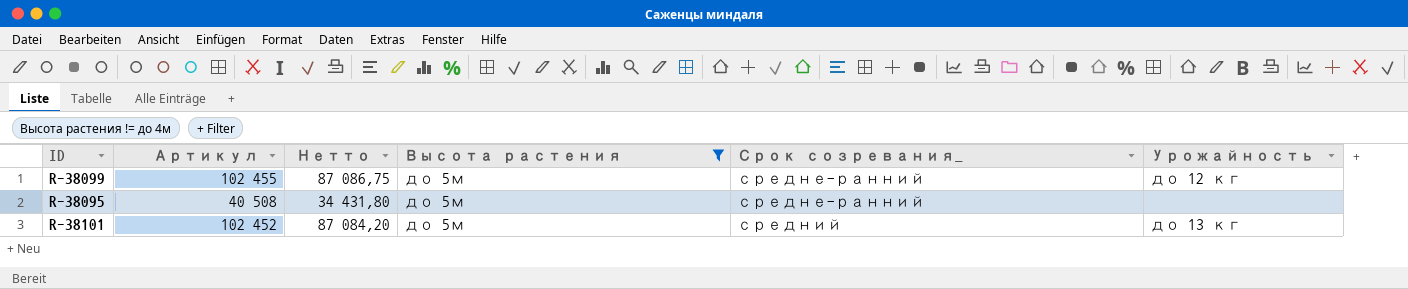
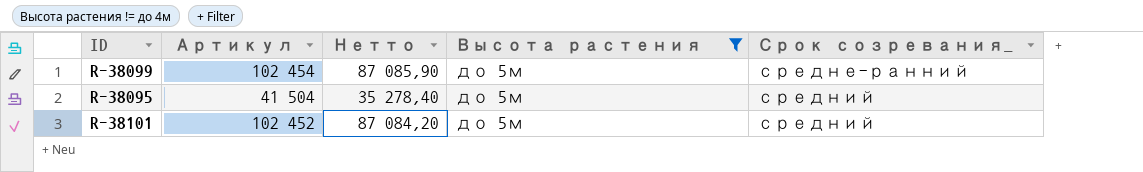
column Урожайность | position: 6 -> none
R-38099 | Артикул: 102 455 -> 102 454
R-38099 | Нетто: 87 086,75 -> 87 085,90
R-38095 | Артикул: 40 508 -> 41 504
R-38095 | Нетто: 34 431,80 -> 35 278,40
R-38095 | Срок созревания_: средне-ранний -> средний

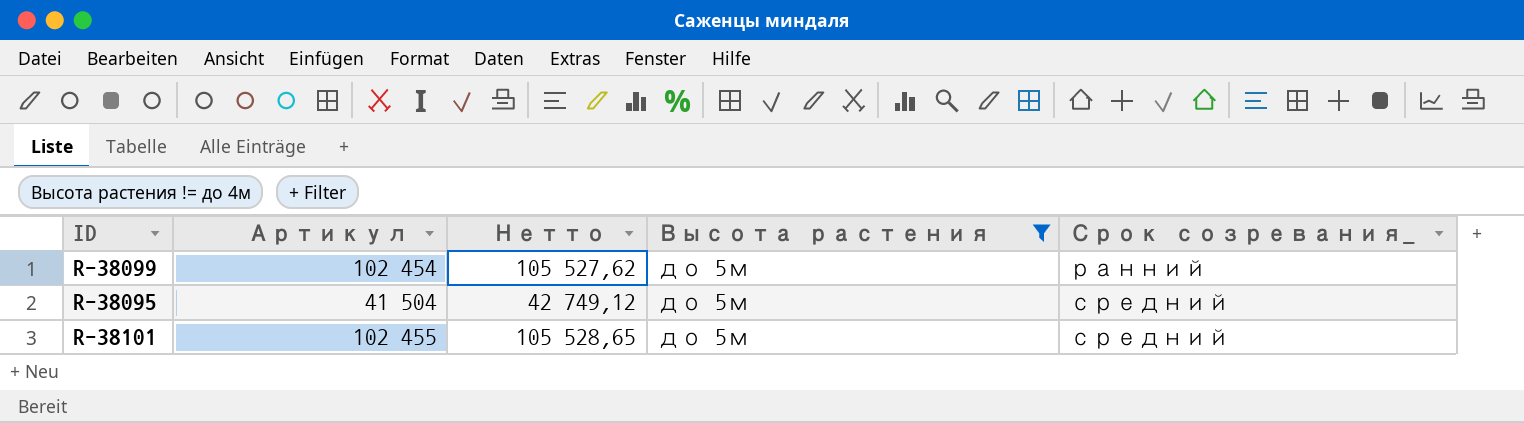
column Нетто | formula: [Артикул] * 0,85 -> [Артикул] * 1,03
R-38099 | Срок созревания_: средне-ранний -> ранний
R-38101 | Артикул: 102 452 -> 102 455

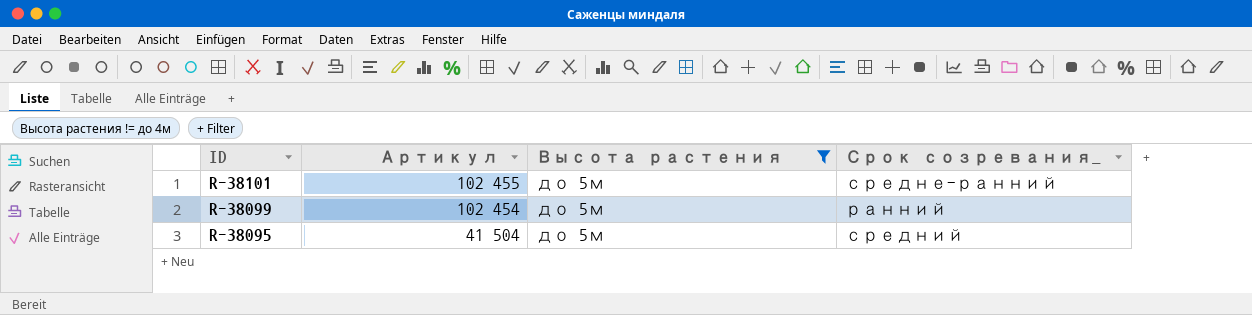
row order: Срок созревания_ ascending -> ID descending
column Нетто | formula: [Артикул] * 1,03 -> none
R-38101 | Срок созревания_: средний -> средне-ранний

